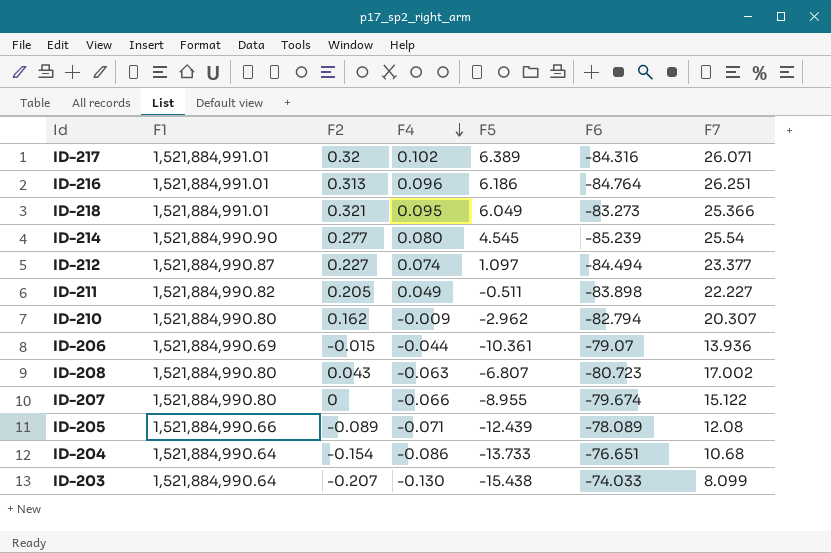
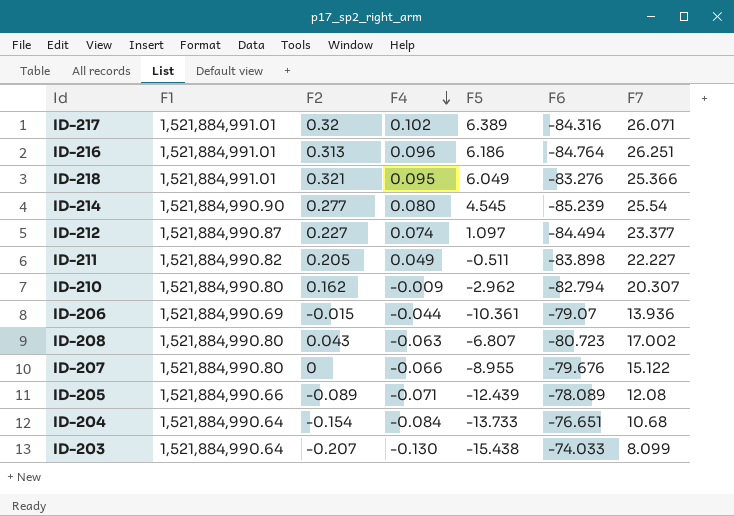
ID-218 | F6: -83.273 -> -83.276
ID-207 | F6: -79.674 -> -79.676
ID-204 | F4: -0.086 -> -0.084

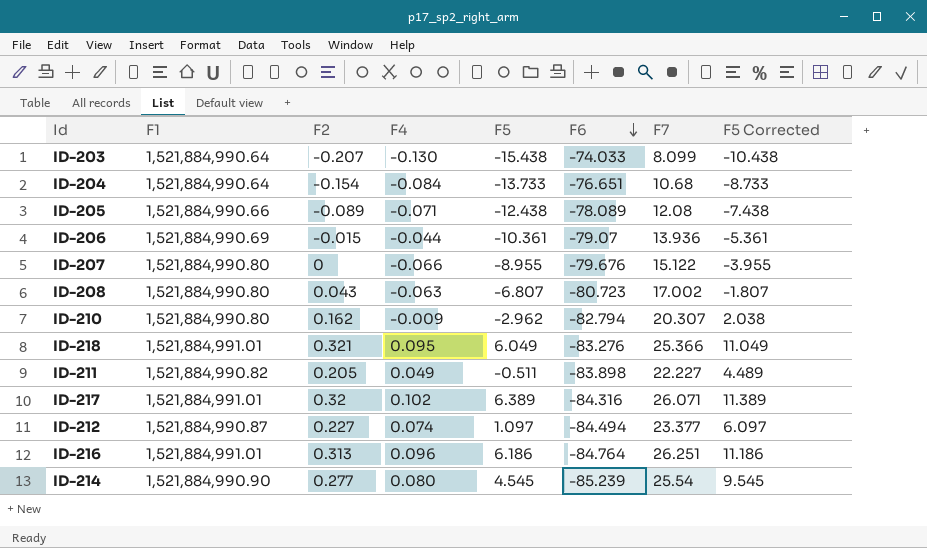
row order: F4 descending -> F6 descending
column F5 Corrected | formula: none -> [F5] + 5
ID-205 | F5: -12.439 -> -12.438

